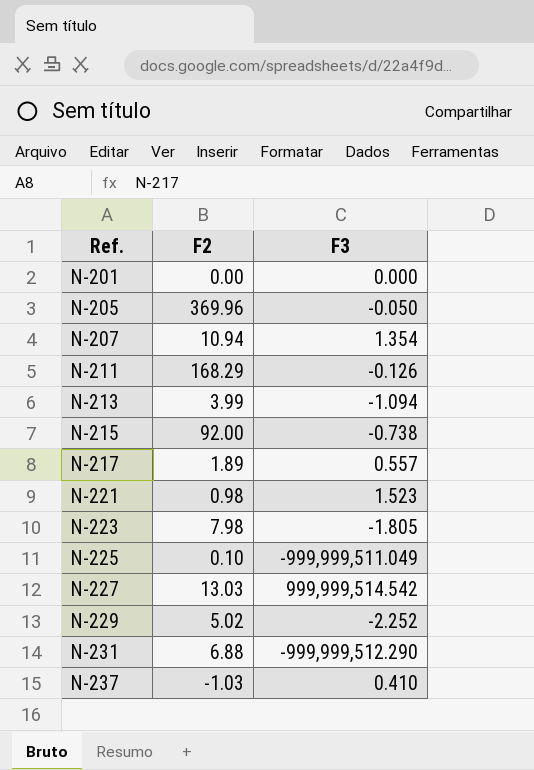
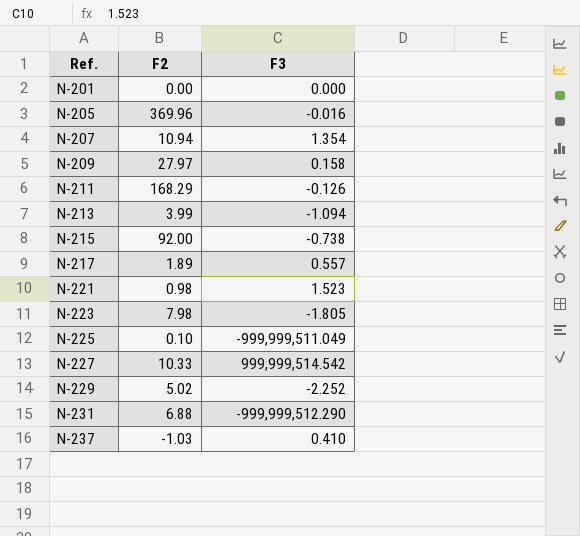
N-205 | F3: -0.050 -> -0.016
row N-209: none -> 27.97 | 0.158
N-227 | F2: 13.03 -> 10.33

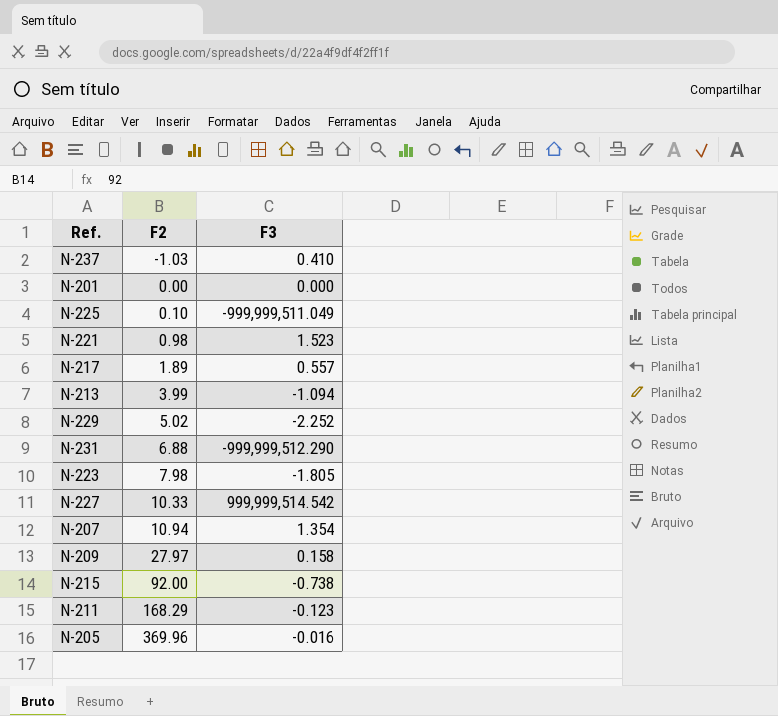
row order: Ref. ascending -> F2 ascending
N-211 | F3: -0.126 -> -0.123

